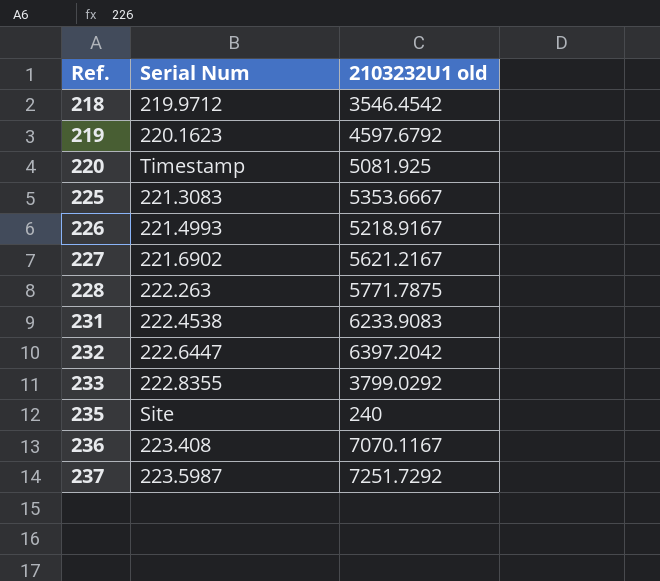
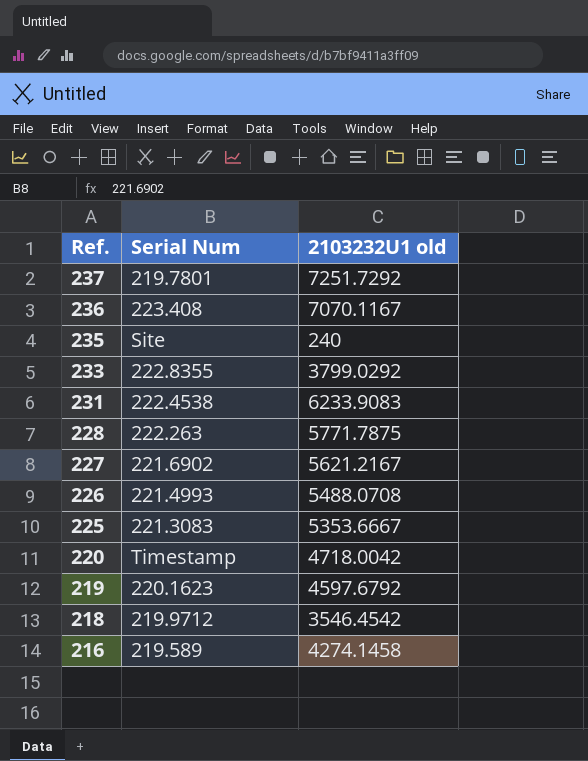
row order: Ref. ascending -> Ref. descending
row 232: 222.6447 | 6397.2042 -> none
237 | Serial Num: 223.5987 -> 219.7801
226 | 2103232U1 old: 5218.9167 -> 5488.0708
220 | 2103232U1 old: 5081.925 -> 4718.0042
row 216: none -> 219.589 | 4274.1458

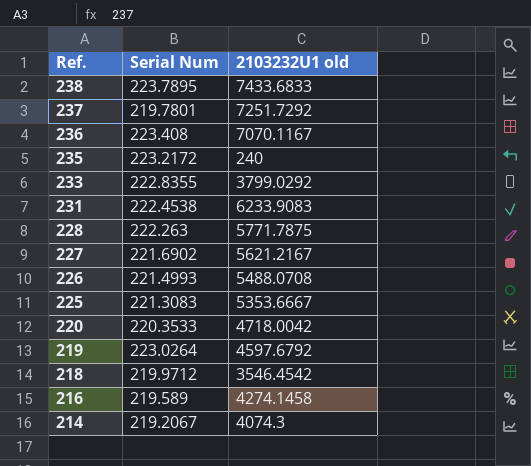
row 238: none -> 223.7895 | 7433.6833
235 | Serial Num: Site -> 223.2172
220 | Serial Num: Timestamp -> 220.3533
219 | Serial Num: 220.1623 -> 223.0264
row 214: none -> 219.2067 | 4074.3

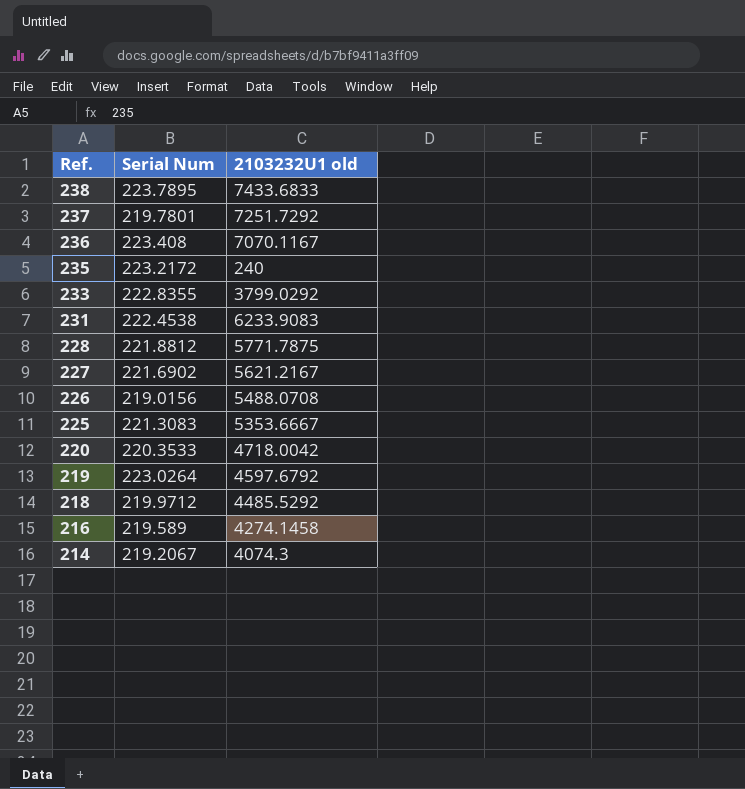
228 | Serial Num: 222.263 -> 221.8812
226 | Serial Num: 221.4993 -> 219.0156
218 | 2103232U1 old: 3546.4542 -> 4485.5292

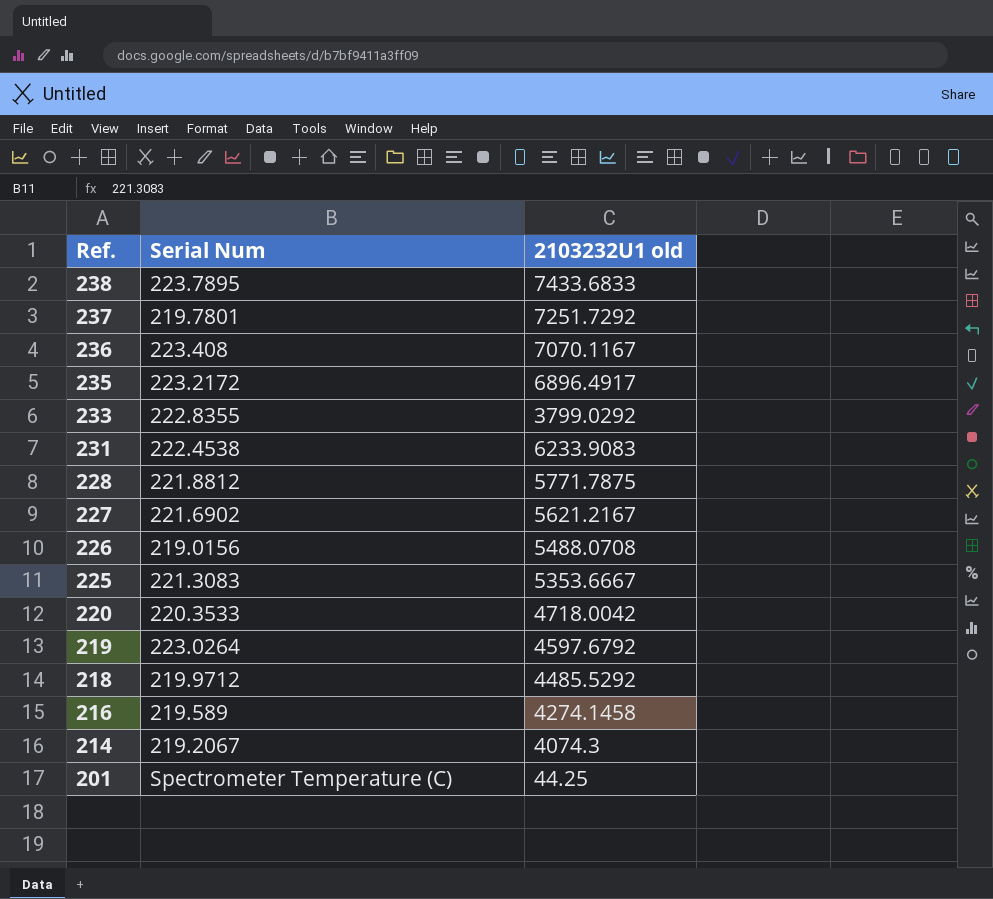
235 | 2103232U1 old: 240 -> 6896.4917
row 201: none -> Spectrometer Temperature (C) | 44.25

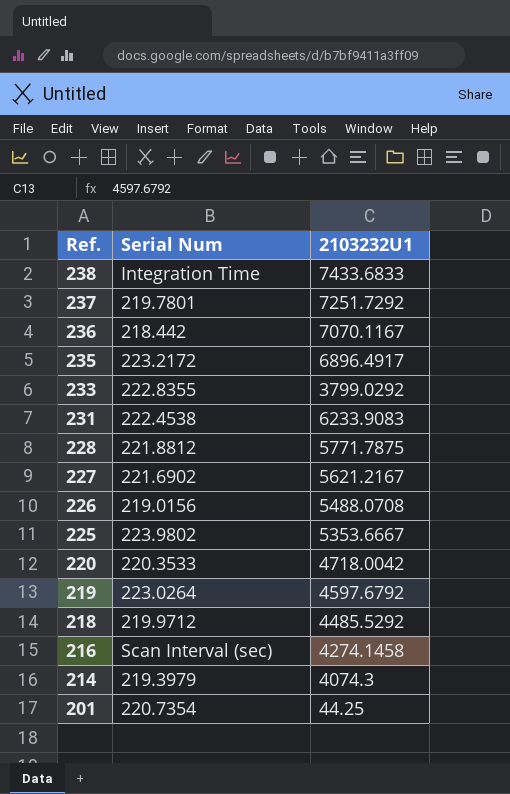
column name: 2103232U1 old -> 2103232U1
238 | Serial Num: 223.7895 -> Integration Time
236 | Serial Num: 223.408 -> 218.442
225 | Serial Num: 221.3083 -> 223.9802
216 | Serial Num: 219.589 -> Scan Interval (sec)
214 | Serial Num: 219.2067 -> 219.3979
201 | Serial Num: Spectrometer Temperature (C) -> 220.7354

